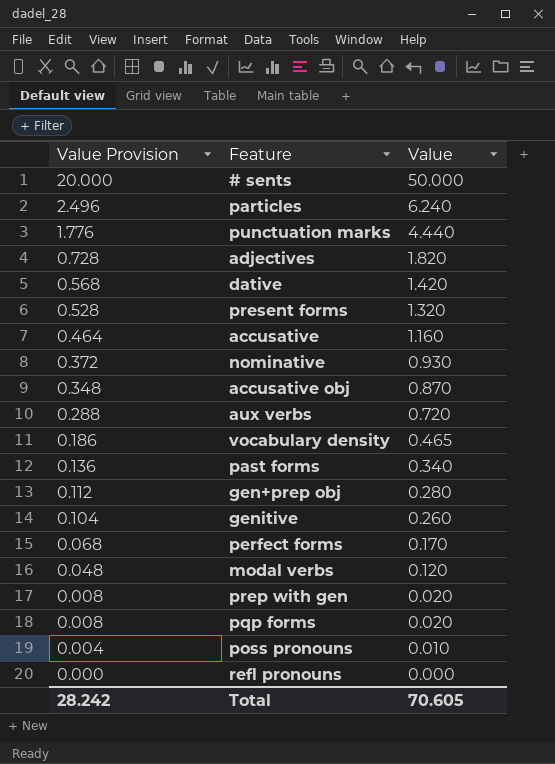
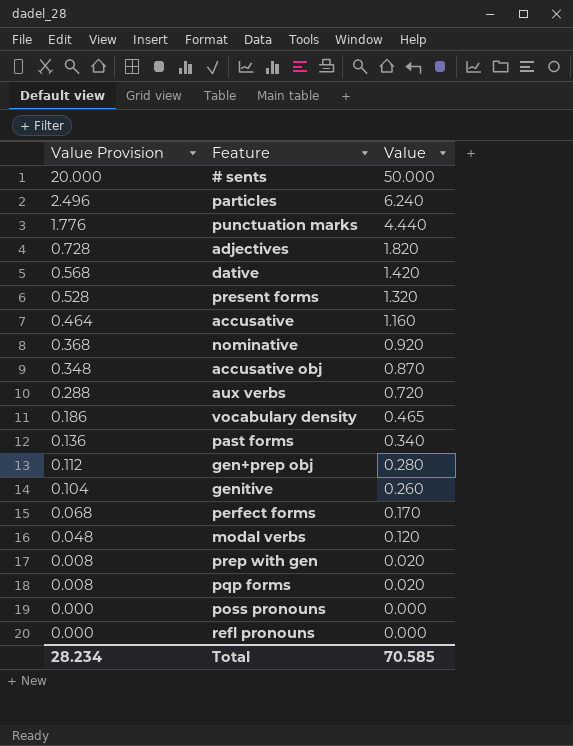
nominative | Value Provision: 0.372 -> 0.368
nominative | Value: 0.930 -> 0.920
poss pronouns | Value Provision: 0.004 -> 0.000
poss pronouns | Value: 0.010 -> 0.000
Total | Value Provision: 28.242 -> 28.234
Total | Value: 70.605 -> 70.585

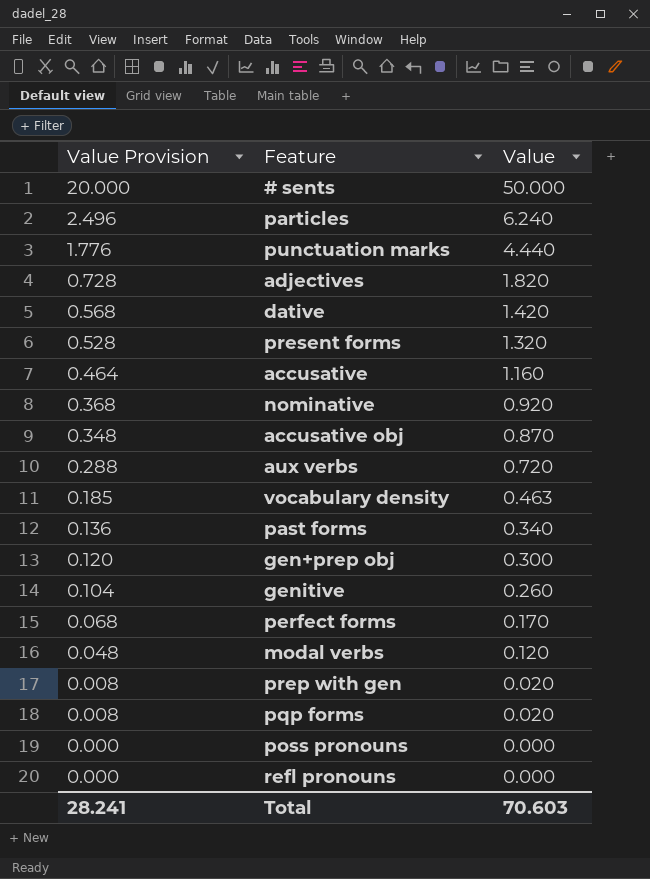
vocabulary density | Value Provision: 0.186 -> 0.185
vocabulary density | Value: 0.465 -> 0.463
gen+prep obj | Value Provision: 0.112 -> 0.120
gen+prep obj | Value: 0.280 -> 0.300
Total | Value Provision: 28.234 -> 28.241
Total | Value: 70.585 -> 70.603

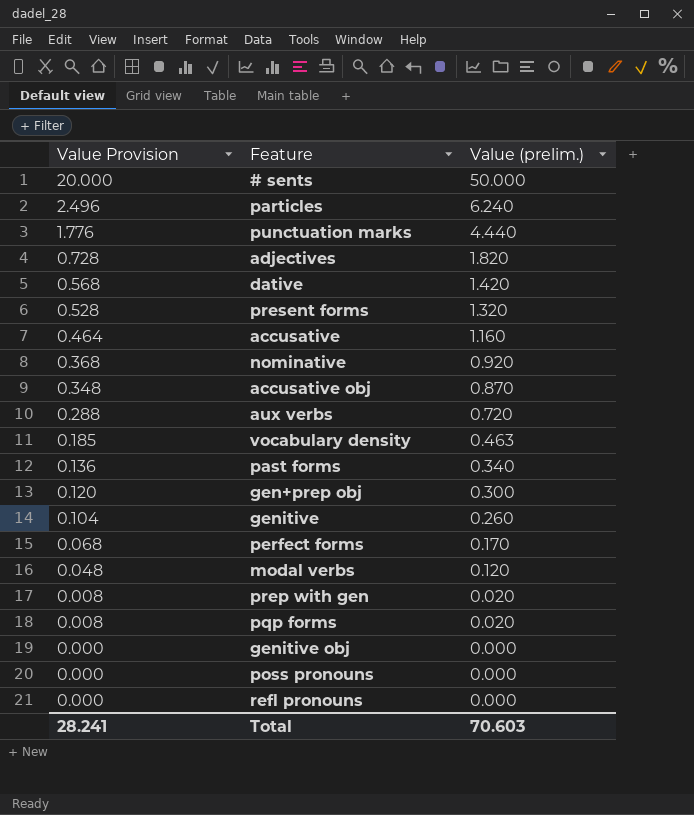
column name: Value -> Value (prelim.)
row genitive obj: none -> 0.000 | 0.000

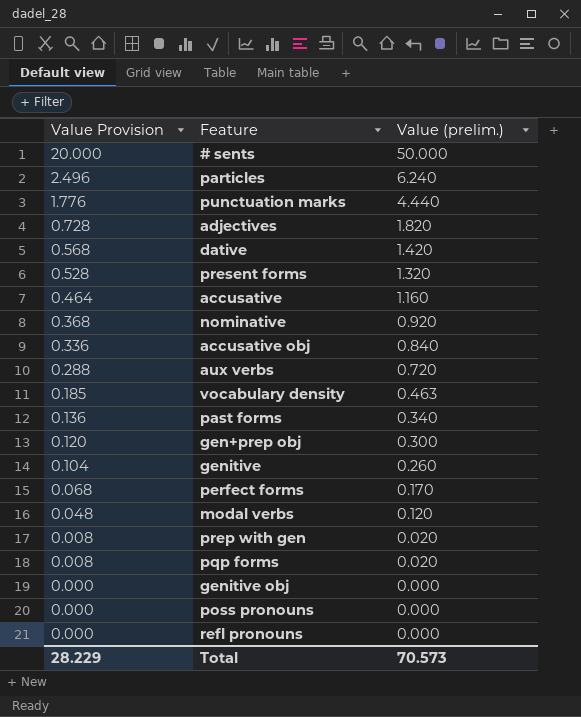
accusative obj | Value Provision: 0.348 -> 0.336
accusative obj | Value (prelim.): 0.870 -> 0.840
Total | Value Provision: 28.241 -> 28.229
Total | Value (prelim.): 70.603 -> 70.573

